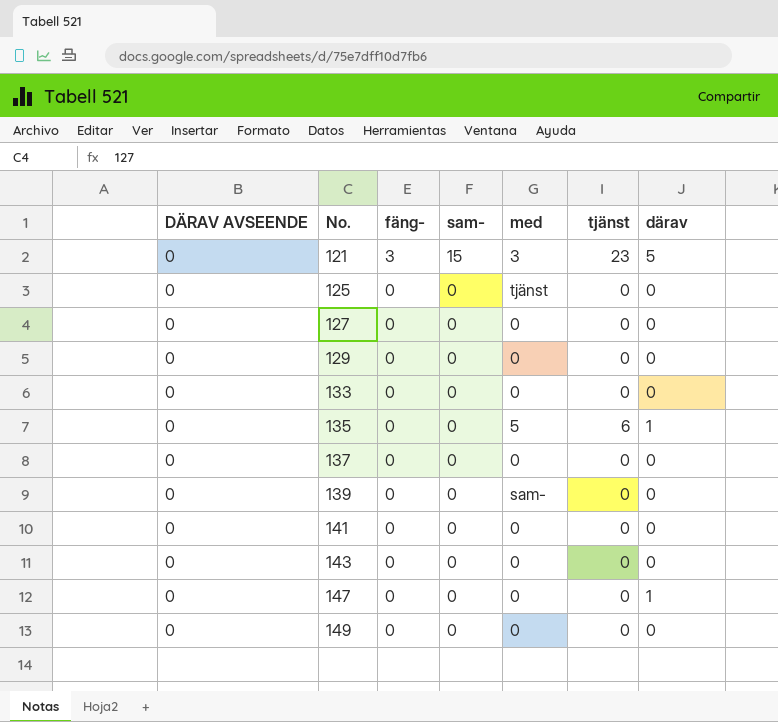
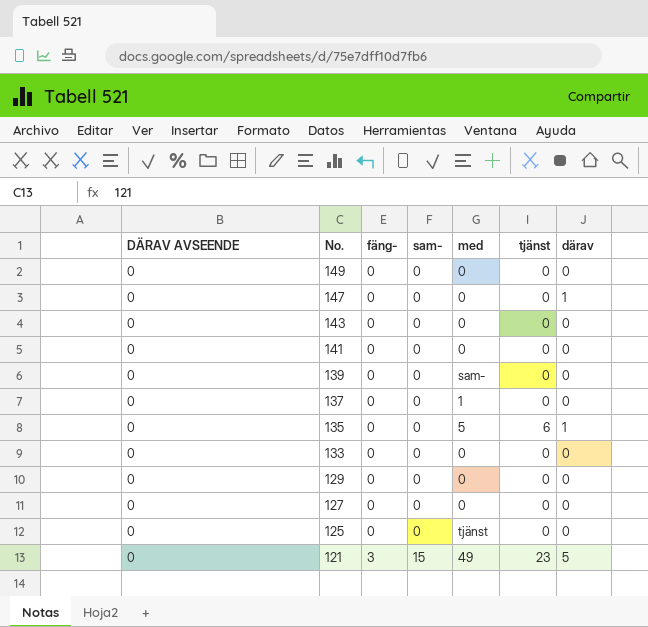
row order: No. ascending -> No. descending
137 | med: 0 -> 1
121 | med: 3 -> 49

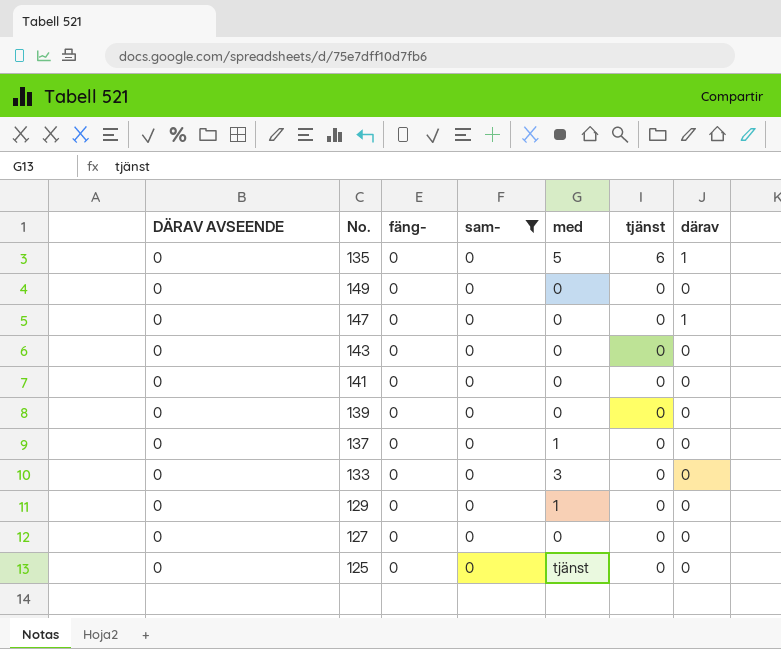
filter: none -> sam- = 0
row order: No. descending -> tjänst descending
139 | med: sam- -> 0
133 | med: 0 -> 3
129 | med: 0 -> 1

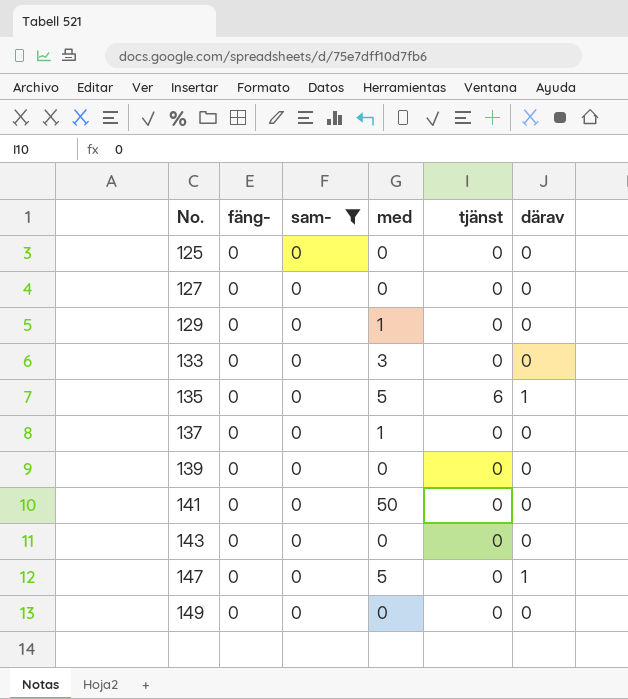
row order: tjänst descending -> No. ascending
column DÄRAV AVSEENDE | position: 1 -> none
125 | med: tjänst -> 0
141 | med: 0 -> 50
147 | med: 0 -> 5

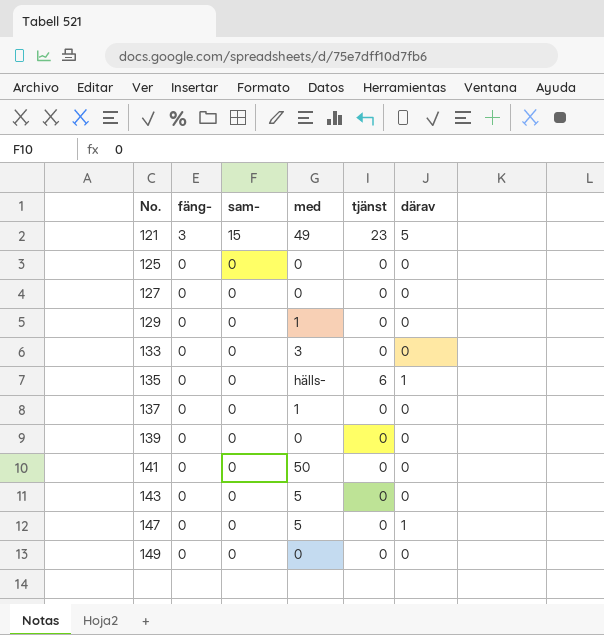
filter: sam- = 0 -> none
135 | med: 5 -> hälls-
143 | med: 0 -> 5

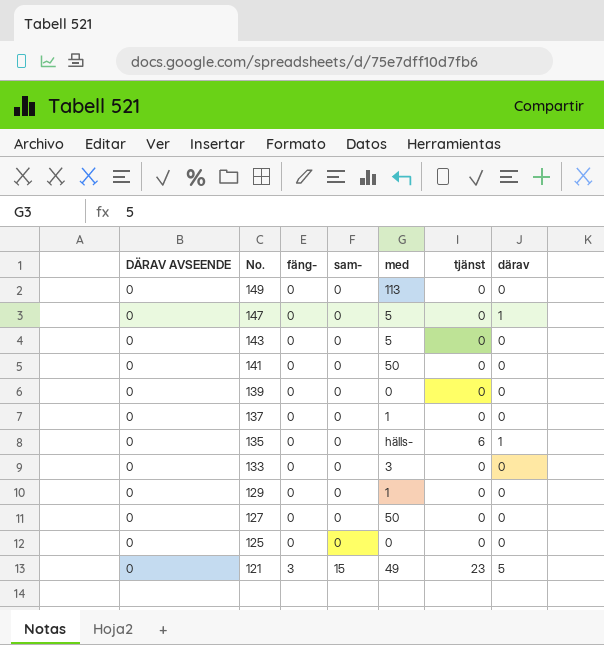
row order: No. ascending -> No. descending
column DÄRAV AVSEENDE | position: none -> 1
149 | med: 0 -> 113
127 | med: 0 -> 50

